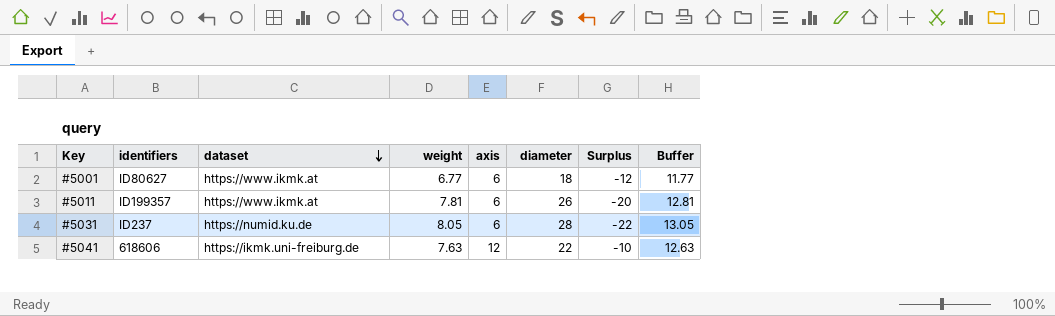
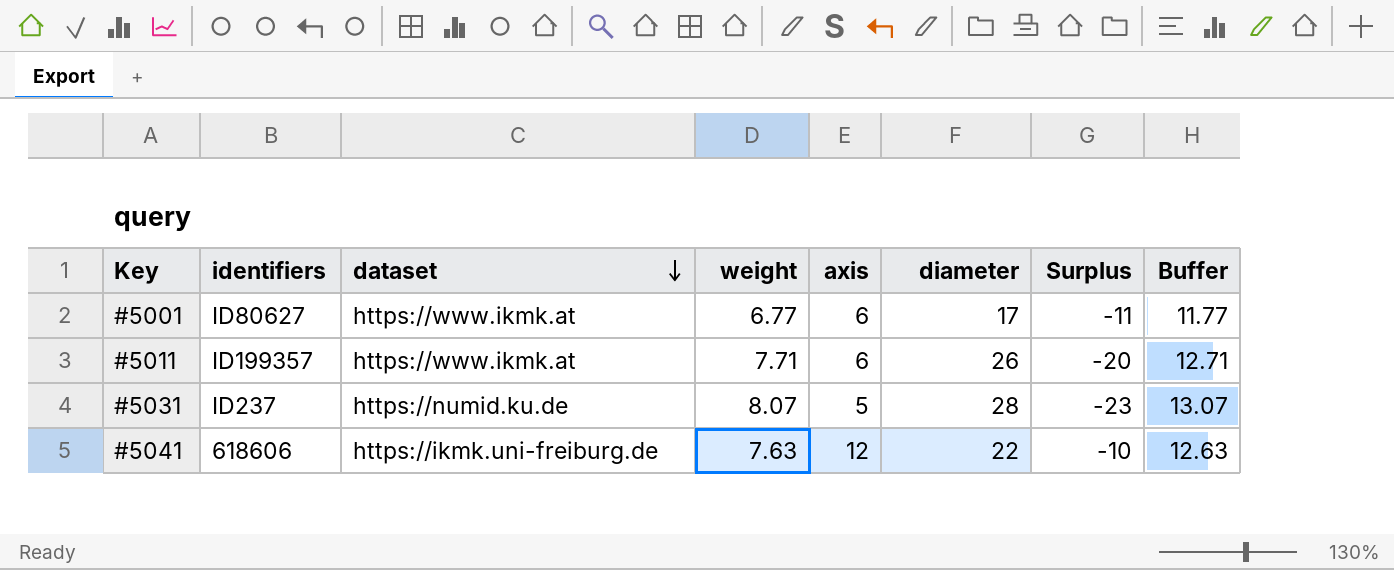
#5001 | diameter: 18 -> 17
#5001 | Surplus: -12 -> -11
#5011 | weight: 7.81 -> 7.71
#5011 | Buffer: 12.81 -> 12.71
#5031 | weight: 8.05 -> 8.07
#5031 | axis: 6 -> 5
#5031 | Surplus: -22 -> -23
#5031 | Buffer: 13.05 -> 13.07

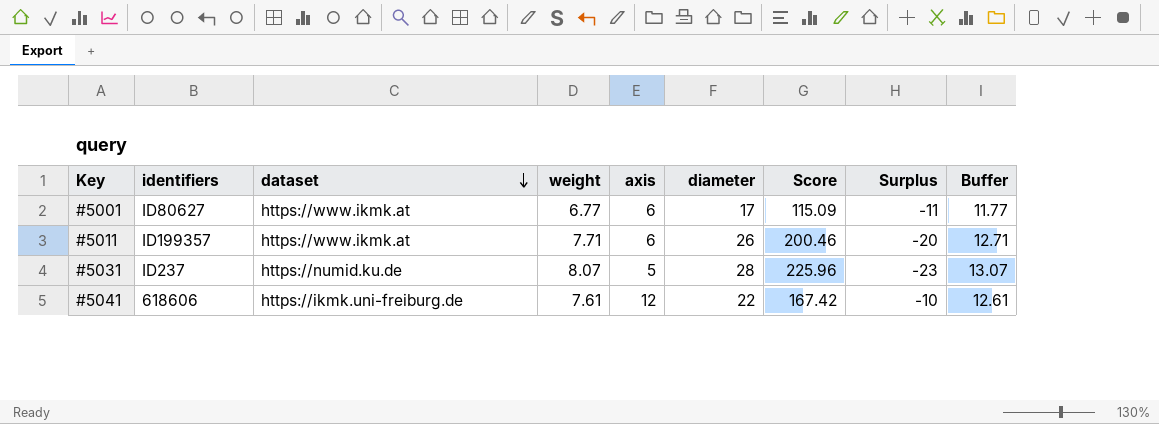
column Score | formula: none -> [weight] * [diameter]
#5041 | weight: 7.63 -> 7.61
#5041 | Buffer: 12.63 -> 12.61

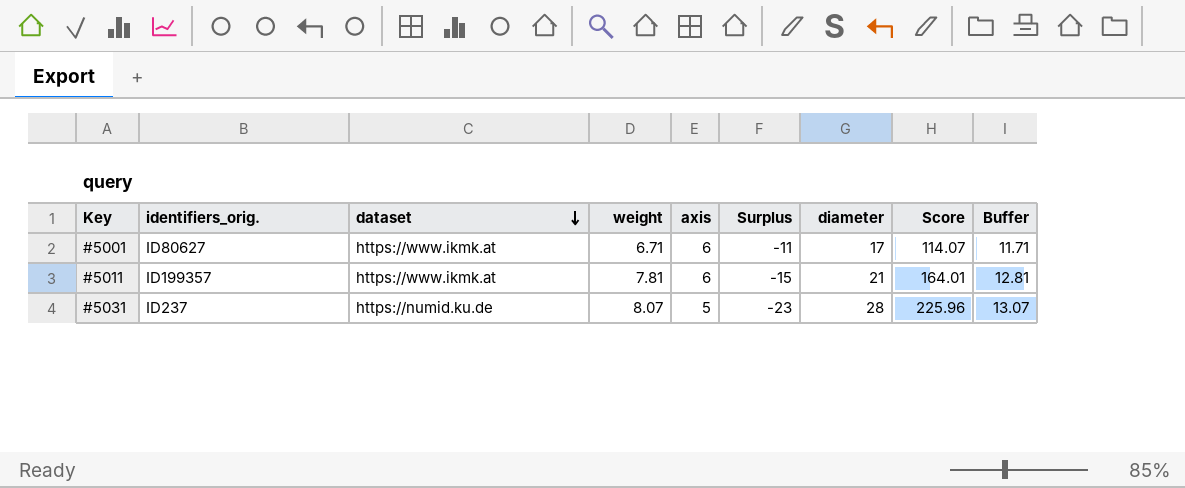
column name: identifiers -> identifiers_orig.
column Surplus | position: 8 -> 6
row #5041: 618606 | https://ikmk.uni-freiburg.de | 7.61 | 12 | 22 | 167.42 | -10 | 12.61 -> none
#5001 | weight: 6.77 -> 6.71
#5001 | Score: 115.09 -> 114.07
#5001 | Buffer: 11.77 -> 11.71
#5011 | weight: 7.71 -> 7.81
#5011 | Surplus: -20 -> -15
#5011 | diameter: 26 -> 21
#5011 | Score: 200.46 -> 164.01
#5011 | Buffer: 12.71 -> 12.81

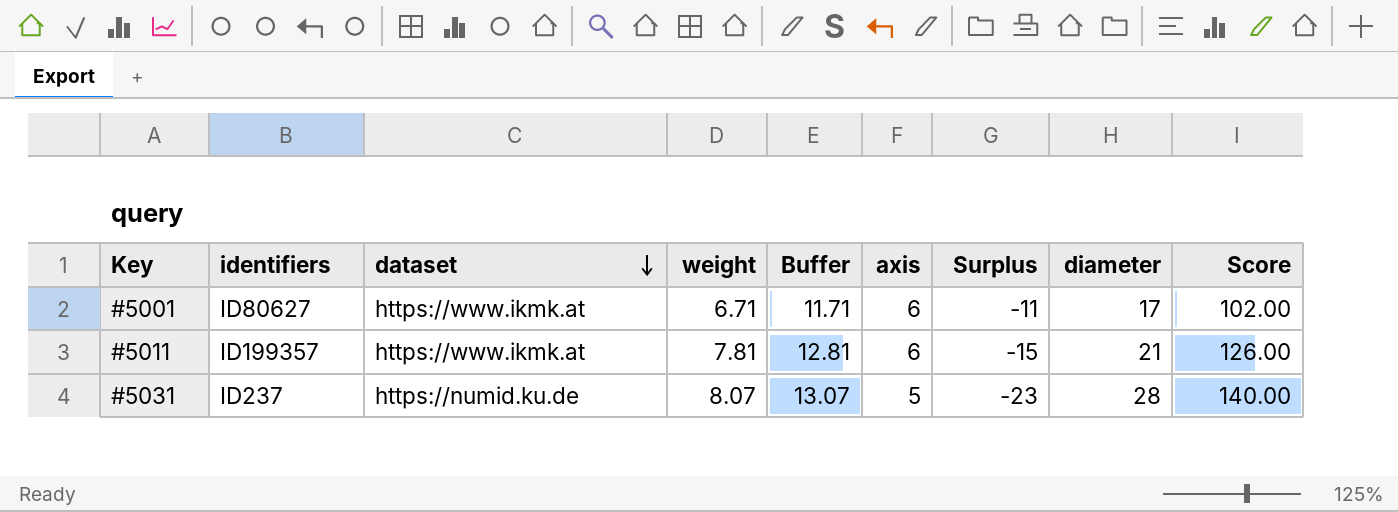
column name: identifiers_orig. -> identifiers
column Buffer | position: 9 -> 5
column Score | formula: [weight] * [diameter] -> [axis] * [diameter]

